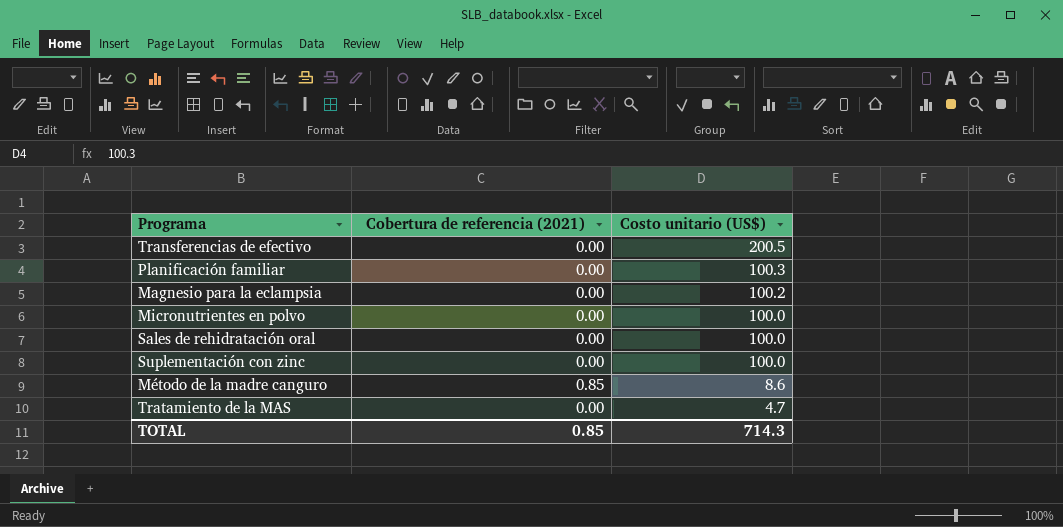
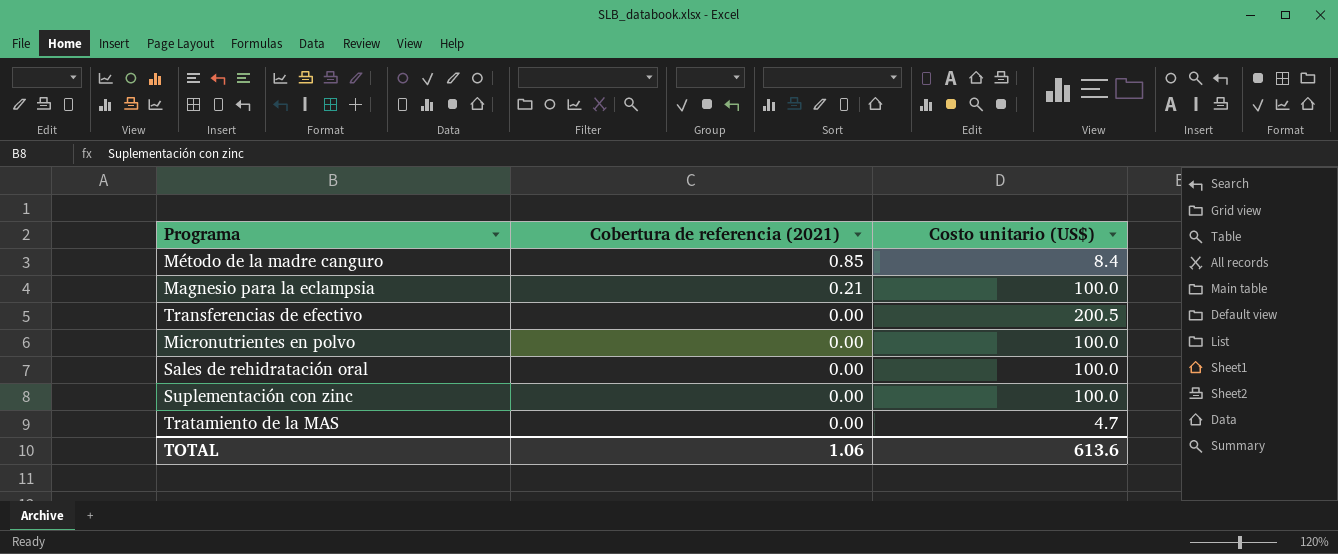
row order: Costo unitario (US$) descending -> Cobertura de referencia (2021) descending
row Planificación familiar: 0.00 | 100.3 -> none
Método de la madre canguro | Costo unitario (US$): 8.6 -> 8.4
Magnesio para la eclampsia | Cobertura de referencia (2021): 0.00 -> 0.21
Magnesio para la eclampsia | Costo unitario (US$): 100.2 -> 100.0
TOTAL | Cobertura de referencia (2021): 0.85 -> 1.06
TOTAL | Costo unitario (US$): 714.3 -> 613.6

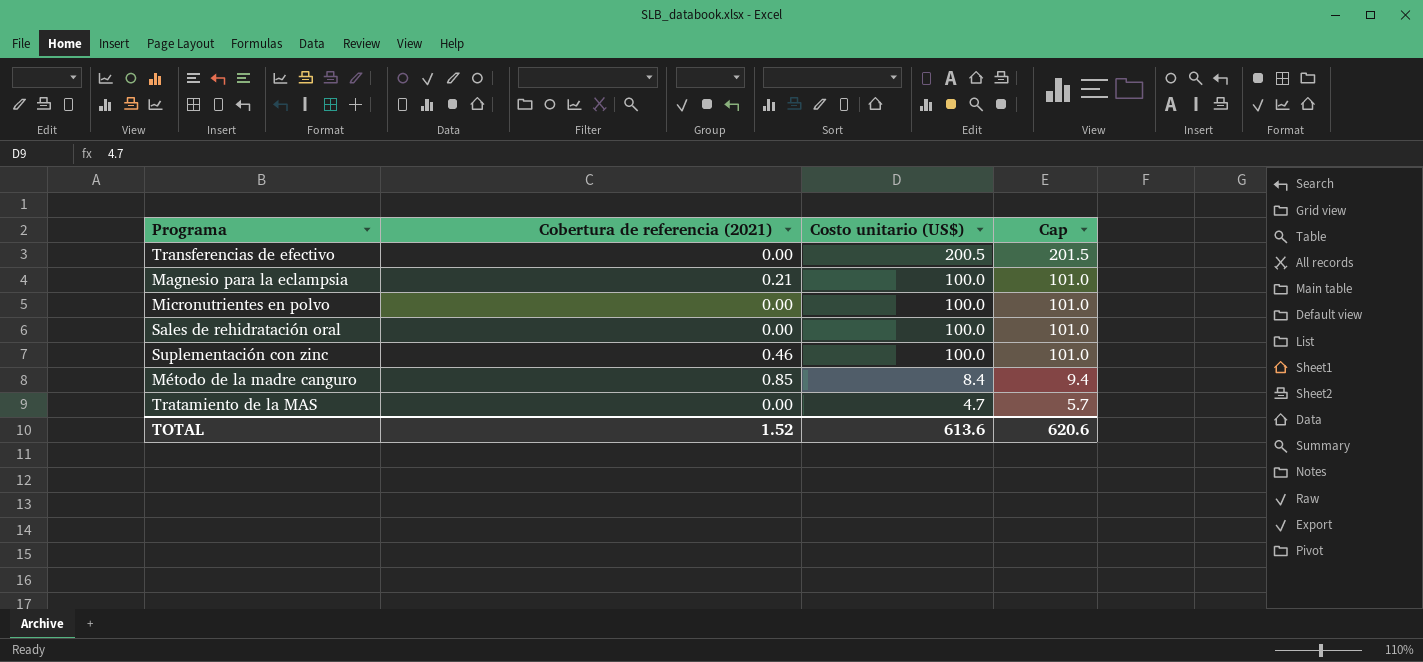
row order: Cobertura de referencia (2021) descending -> Costo unitario (US$) descending
column Cap | formula: none -> [Costo unitario (US$)] + 1
Suplementación con zinc | Cobertura de referencia (2021): 0.00 -> 0.46
TOTAL | Cobertura de referencia (2021): 1.06 -> 1.52

